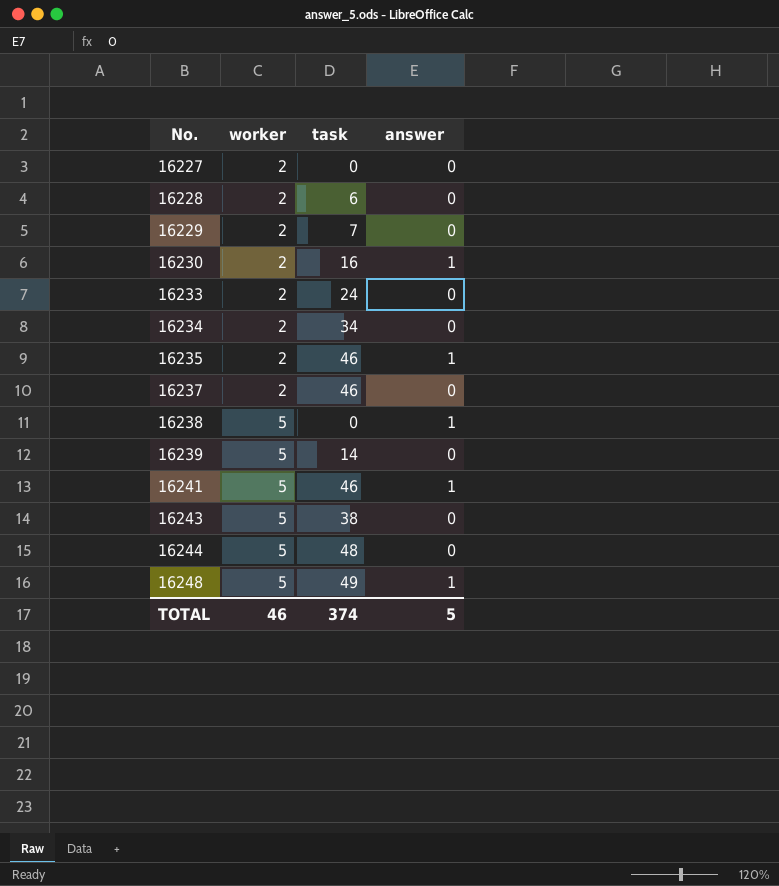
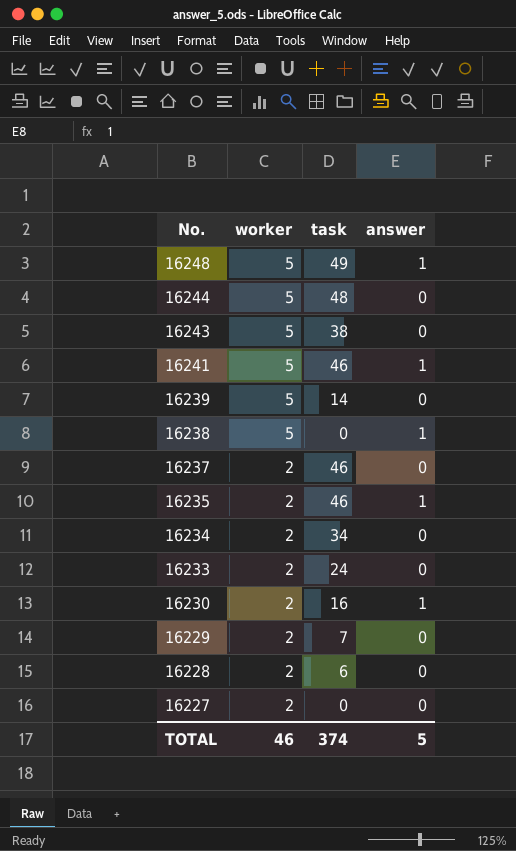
row order: No. ascending -> No. descending

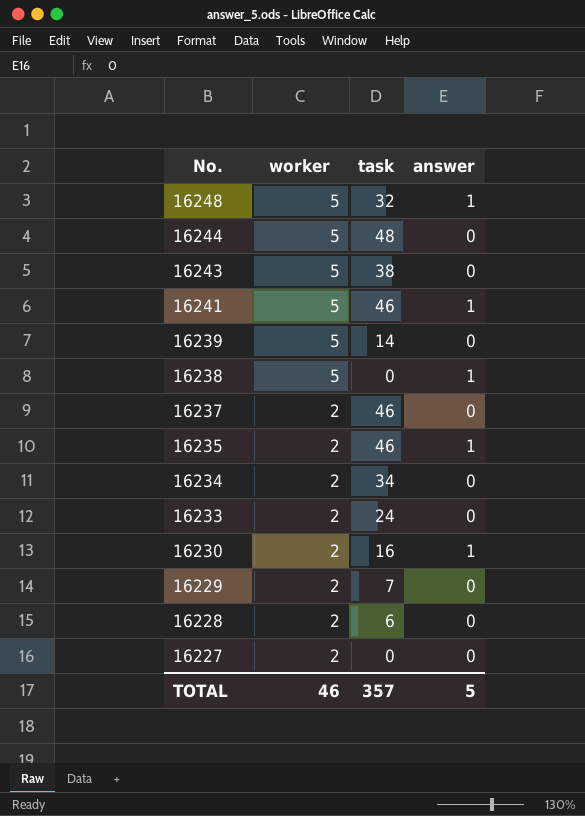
16248 | task: 49 -> 32
TOTAL | task: 374 -> 357

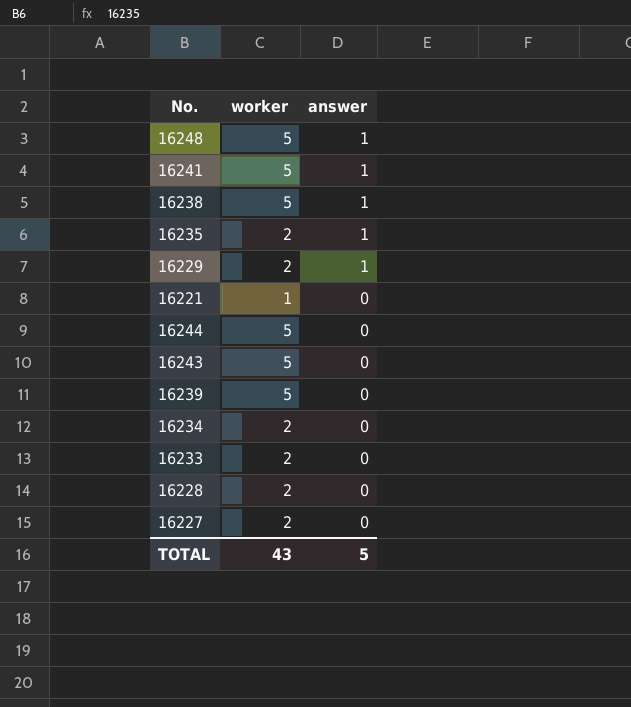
row order: No. descending -> answer descending
column task | position: 3 -> none
row 16237: 2 | 46 | 0 -> none
row 16230: 2 | 16 | 1 -> none
16229 | answer: 0 -> 1
row 16221: none -> 1 | 0
TOTAL | worker: 46 -> 43

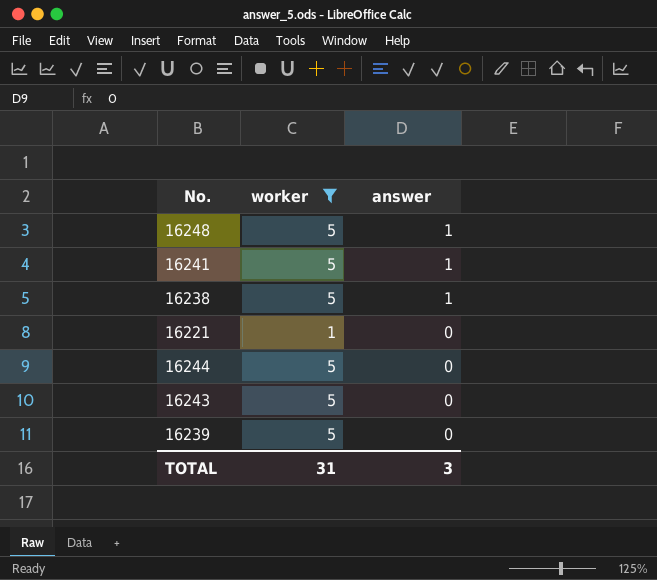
filter: none -> worker != 2
TOTAL | worker: 43 -> 31
TOTAL | answer: 5 -> 3

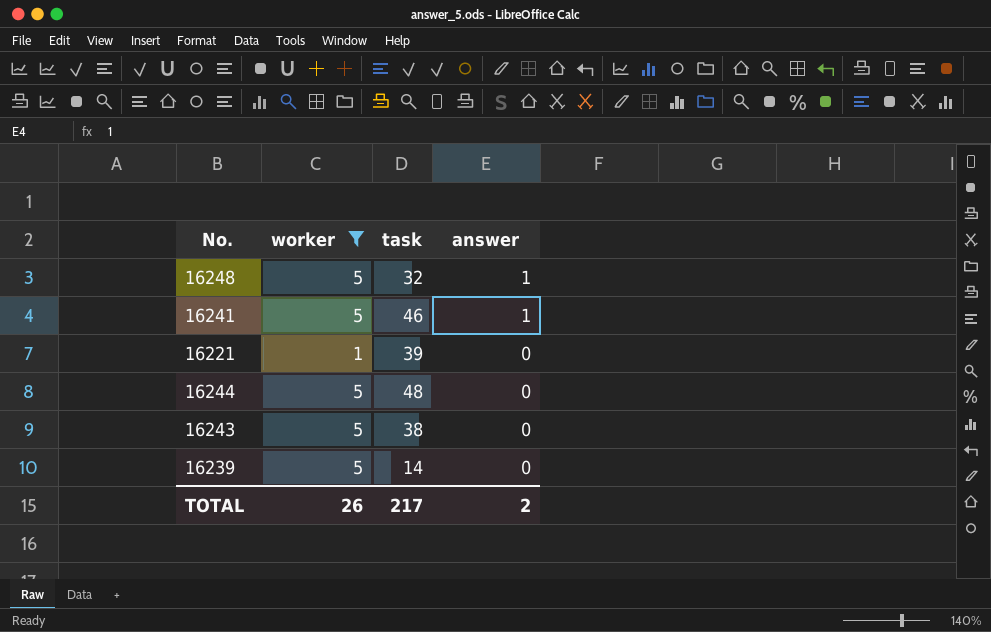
column task | position: none -> 3
row 16238: 5 | 1 -> none
TOTAL | worker: 31 -> 26
TOTAL | answer: 3 -> 2

